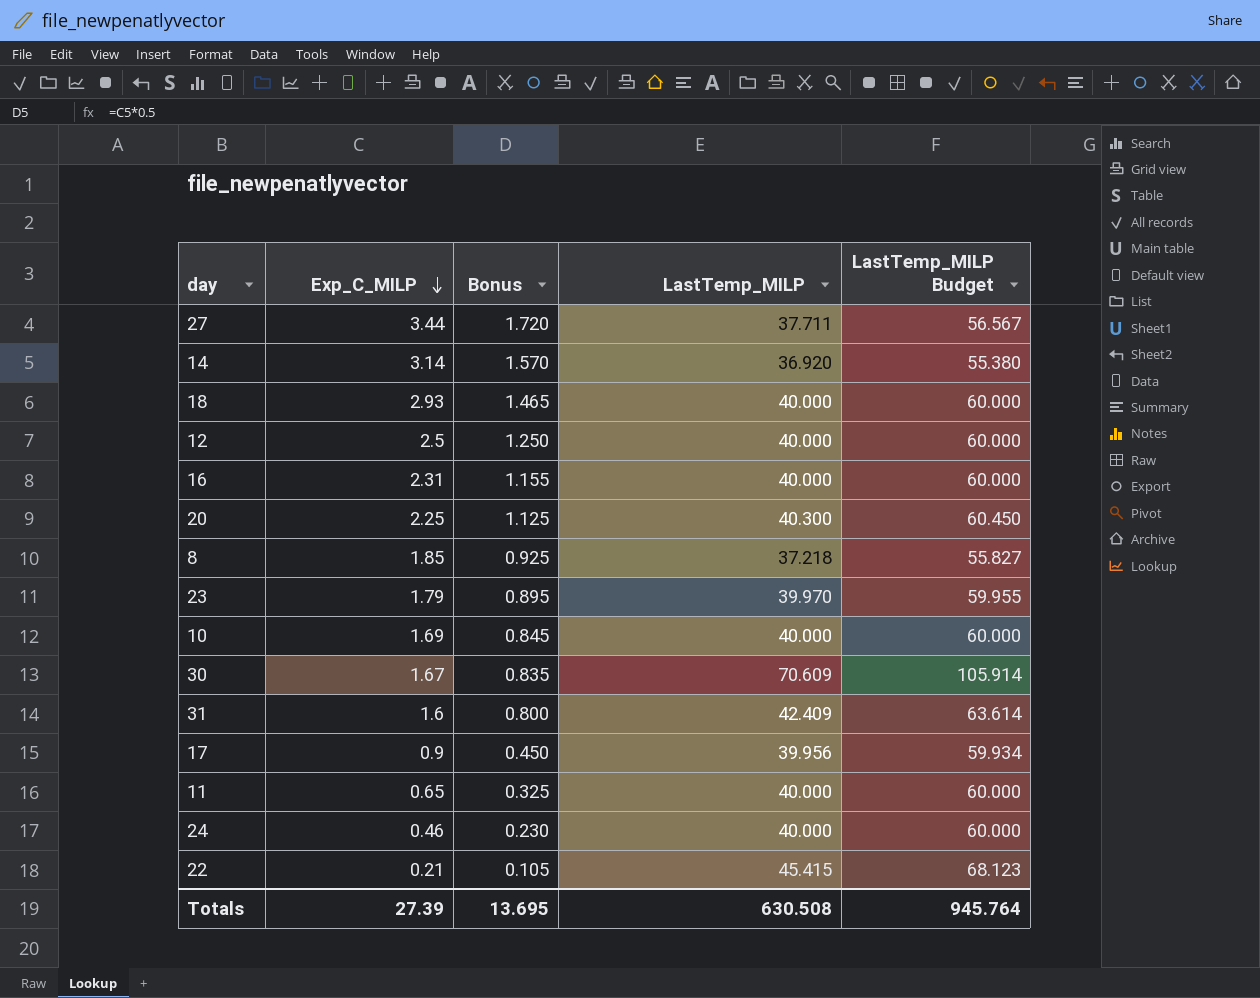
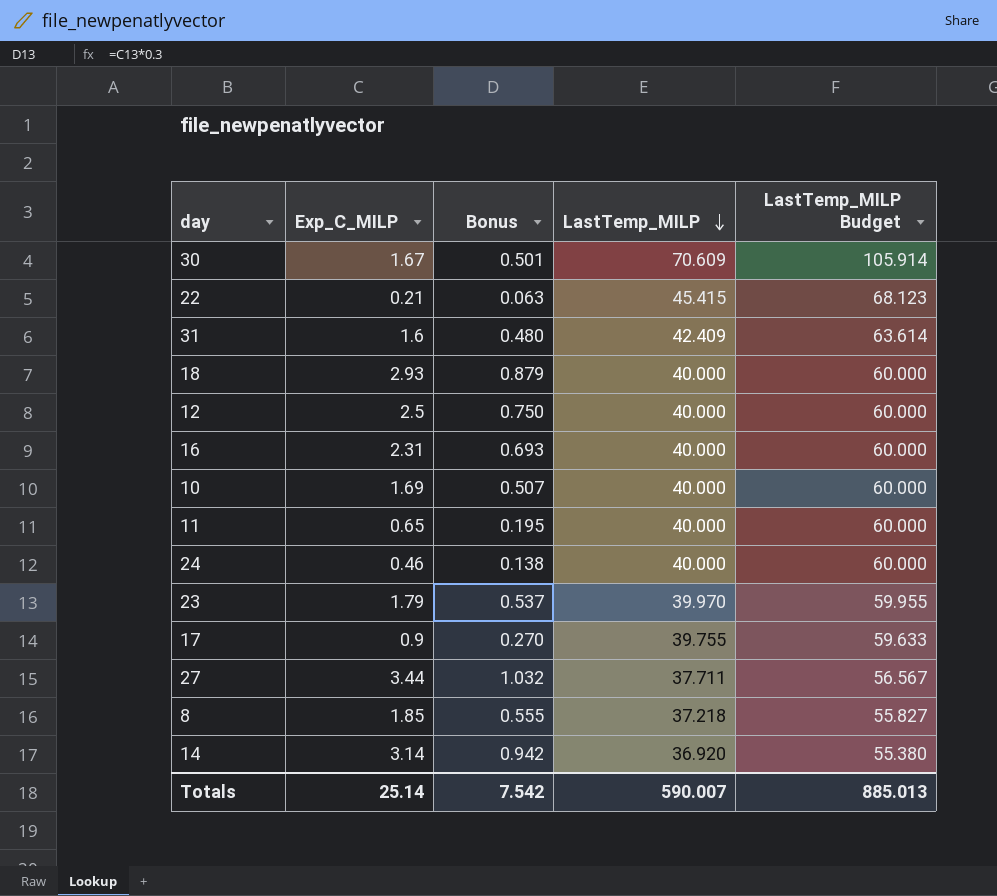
row order: Exp_C_MILP descending -> LastTemp_MILP descending
column Bonus | formula: [Exp_C_MILP] * 0.5 -> [Exp_C_MILP] * 0.3
row 20: 2.25 | 1.125 | 40.300 | 60.450 -> none
17 | LastTemp_MILP: 39.956 -> 39.755
17 | LastTemp_MILP Budget: 59.934 -> 59.633
Totals | Exp_C_MILP: 27.39 -> 25.14
Totals | Bonus: 13.695 -> 7.542
Totals | LastTemp_MILP: 630.508 -> 590.007
Totals | LastTemp_MILP Budget: 945.764 -> 885.013

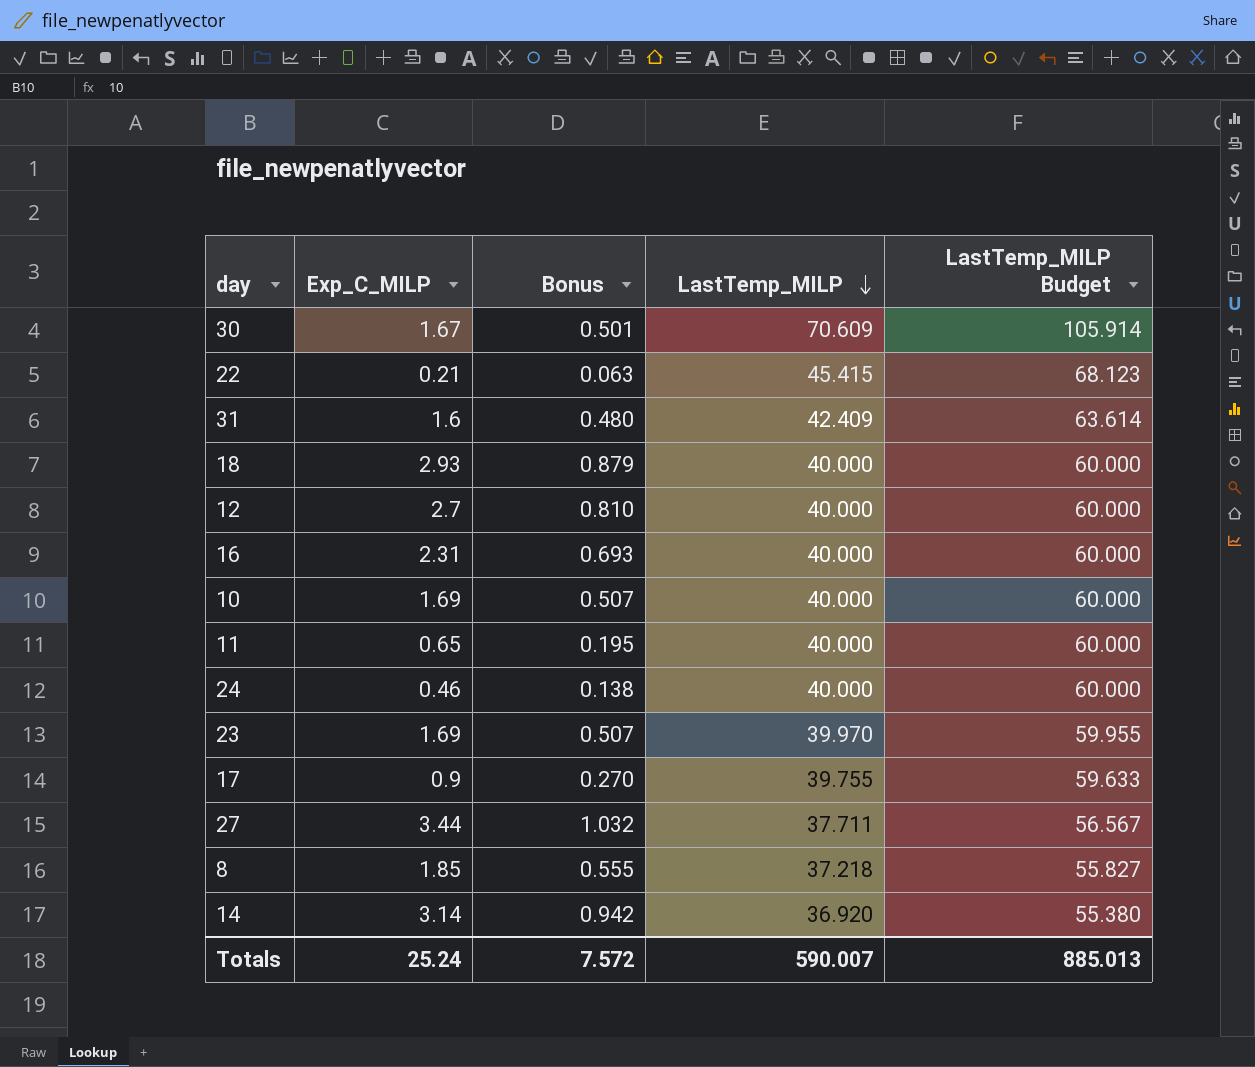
12 | Exp_C_MILP: 2.5 -> 2.7
12 | Bonus: 0.750 -> 0.810
23 | Exp_C_MILP: 1.79 -> 1.69
23 | Bonus: 0.537 -> 0.507
Totals | Exp_C_MILP: 25.14 -> 25.24
Totals | Bonus: 7.542 -> 7.572

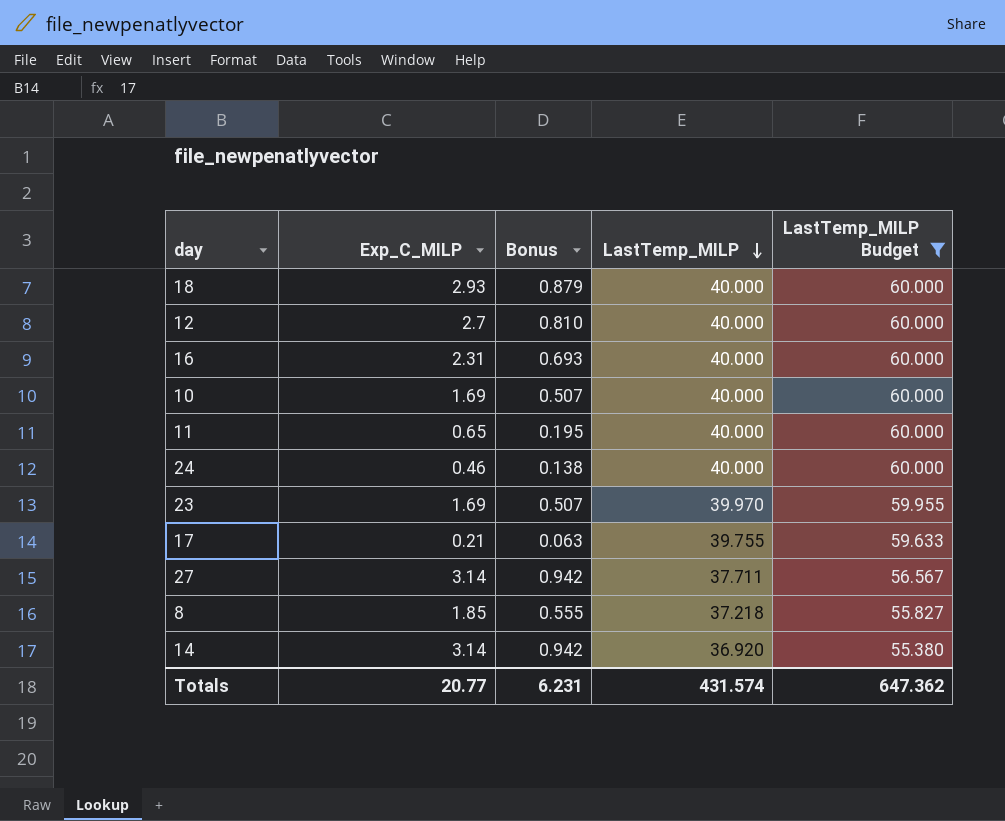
filter: none -> LastTemp_MILP Budget <= 60.000
17 | Exp_C_MILP: 0.9 -> 0.21
17 | Bonus: 0.270 -> 0.063
27 | Exp_C_MILP: 3.44 -> 3.14
27 | Bonus: 1.032 -> 0.942
Totals | Exp_C_MILP: 25.24 -> 20.77
Totals | Bonus: 7.572 -> 6.231
Totals | LastTemp_MILP: 590.007 -> 431.574
Totals | LastTemp_MILP Budget: 885.013 -> 647.362

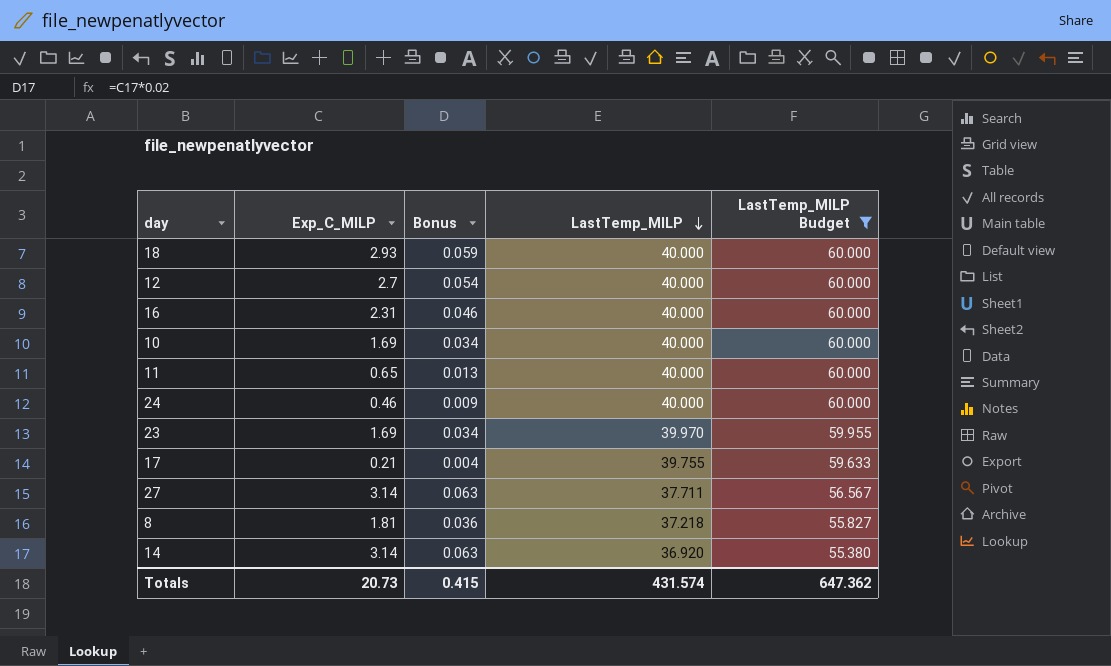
column Bonus | formula: [Exp_C_MILP] * 0.3 -> [Exp_C_MILP] * 0.02
8 | Exp_C_MILP: 1.85 -> 1.81
Totals | Exp_C_MILP: 20.77 -> 20.73
Totals | Bonus: 6.231 -> 0.415

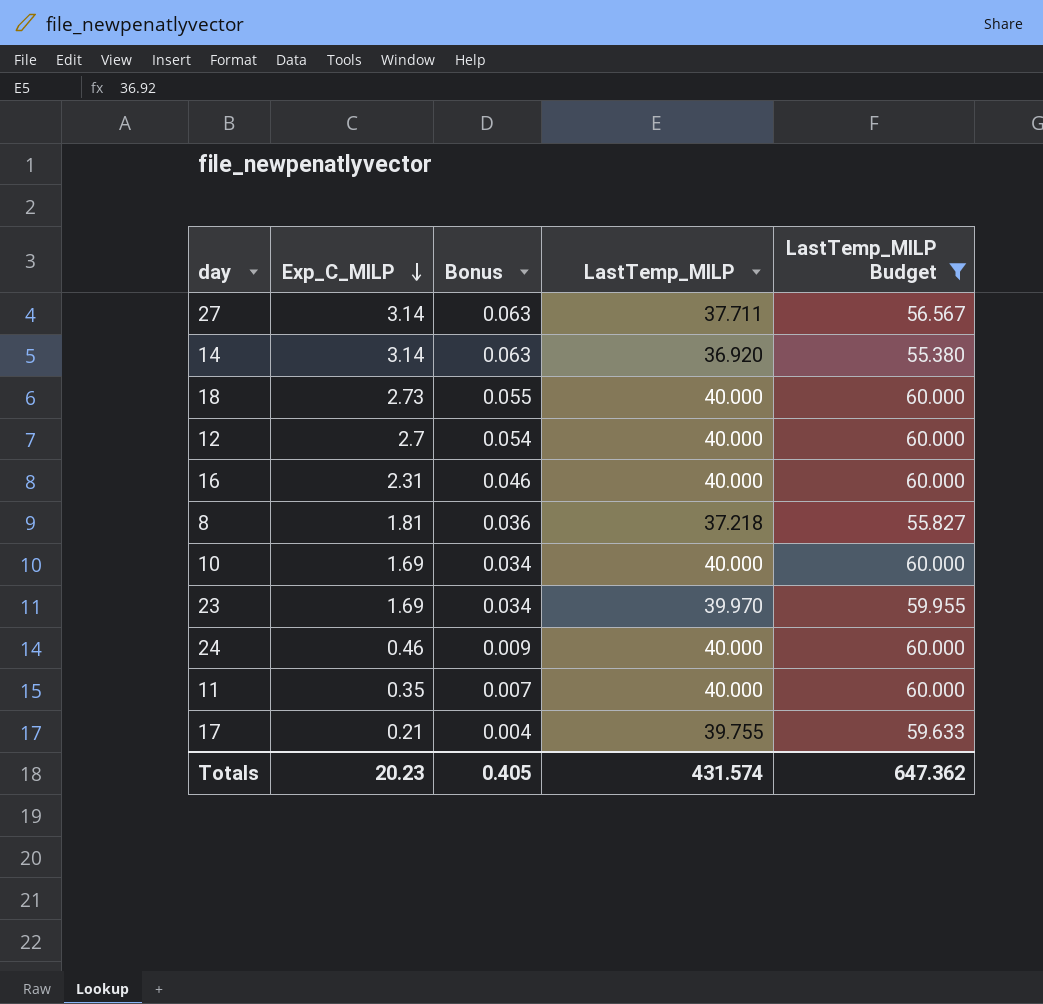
row order: LastTemp_MILP descending -> Exp_C_MILP descending
18 | Exp_C_MILP: 2.93 -> 2.73
18 | Bonus: 0.059 -> 0.055
11 | Exp_C_MILP: 0.65 -> 0.35
11 | Bonus: 0.013 -> 0.007
Totals | Exp_C_MILP: 20.73 -> 20.23
Totals | Bonus: 0.415 -> 0.405

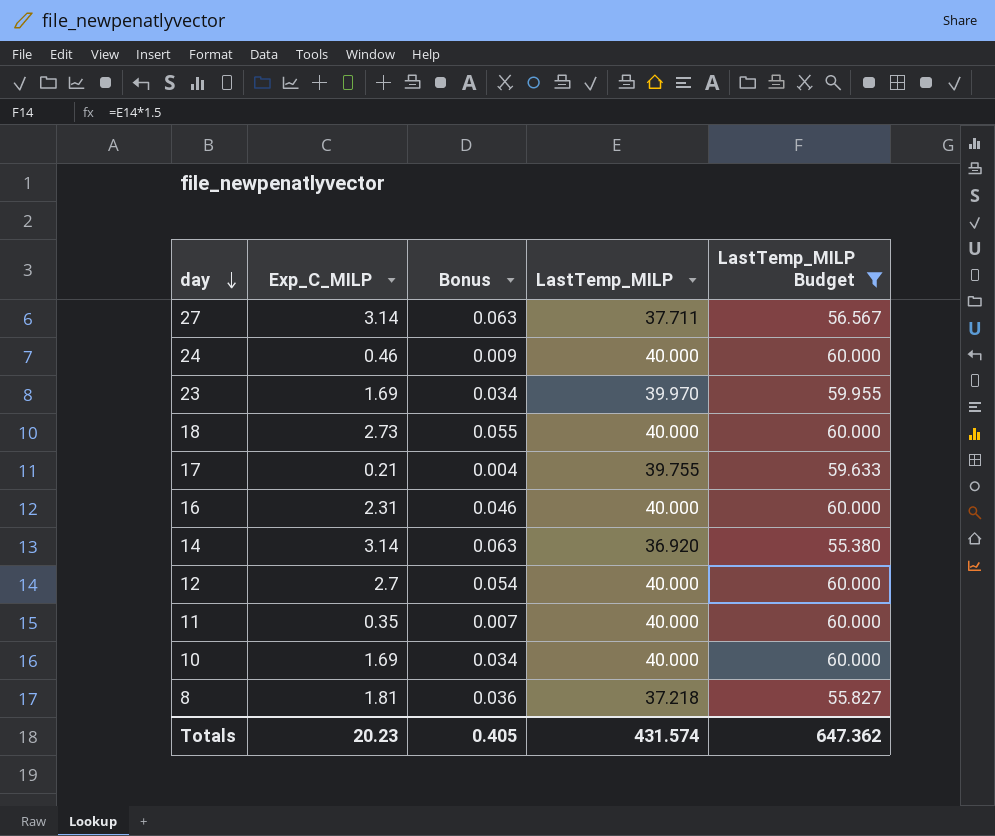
row order: Exp_C_MILP descending -> day descending

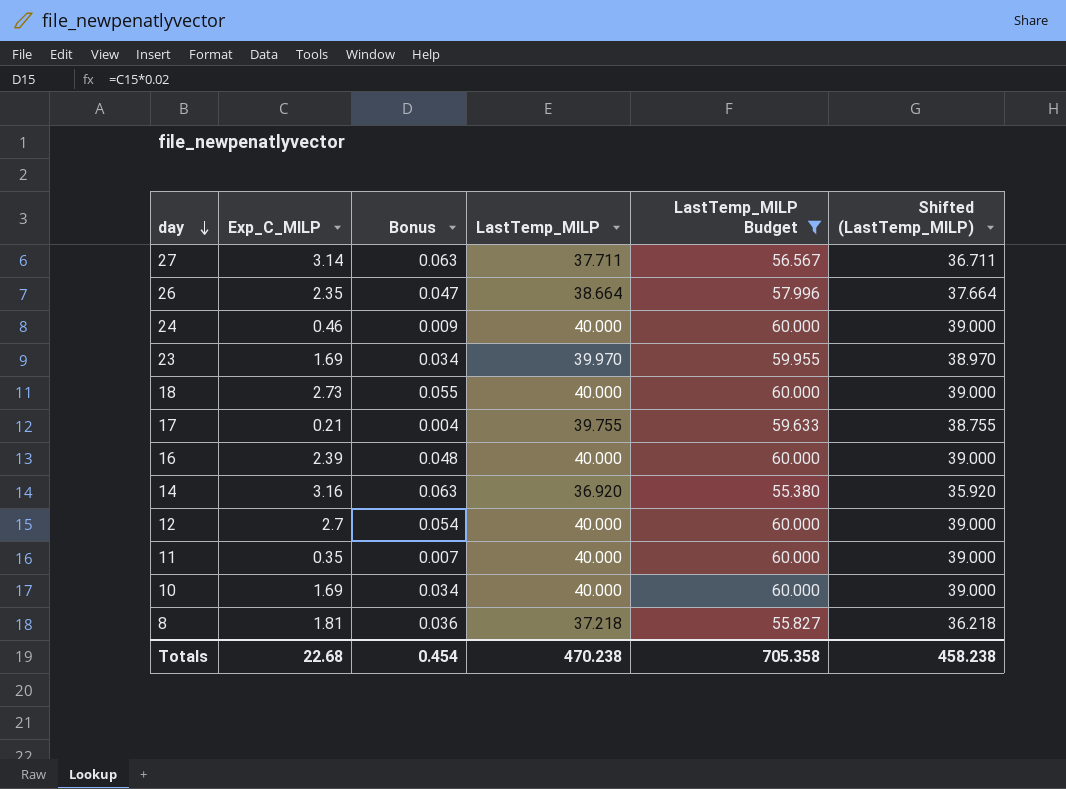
column Shifted (LastTemp_MILP) | formula: none -> [LastTemp_MILP] - 1
row 26: none -> 2.35 | 0.047 | 38.664 | 57.996 | 37.664
16 | Exp_C_MILP: 2.31 -> 2.39
16 | Bonus: 0.046 -> 0.048
14 | Exp_C_MILP: 3.14 -> 3.16
Totals | Exp_C_MILP: 20.23 -> 22.68
Totals | Bonus: 0.405 -> 0.454
Totals | LastTemp_MILP: 431.574 -> 470.238
Totals | LastTemp_MILP Budget: 647.362 -> 705.358

